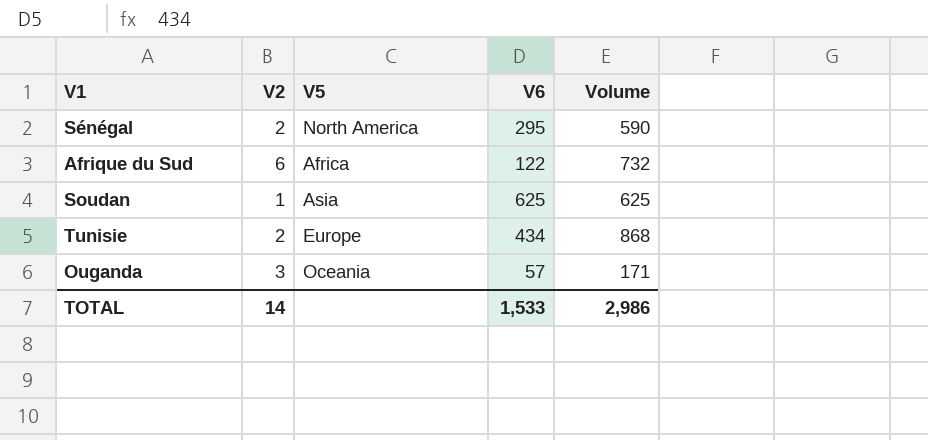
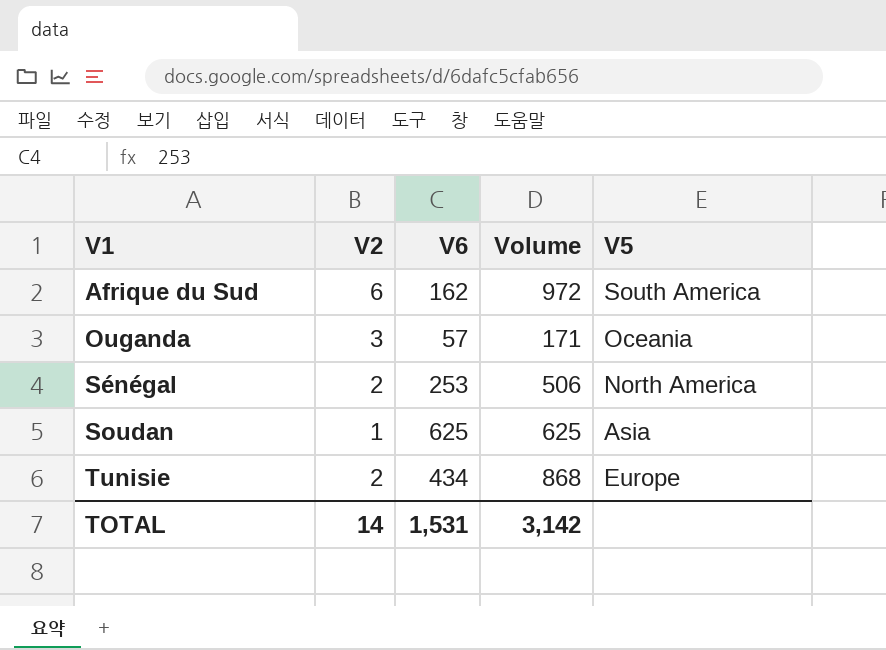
row order: none -> V1 ascending
column V5 | position: 3 -> 5
Afrique du Sud | V6: 122 -> 162
Afrique du Sud | Volume: 732 -> 972
Afrique du Sud | V5: Africa -> South America
Sénégal | V6: 295 -> 253
Sénégal | Volume: 590 -> 506
TOTAL | V6: 1,533 -> 1,531
TOTAL | Volume: 2,986 -> 3,142

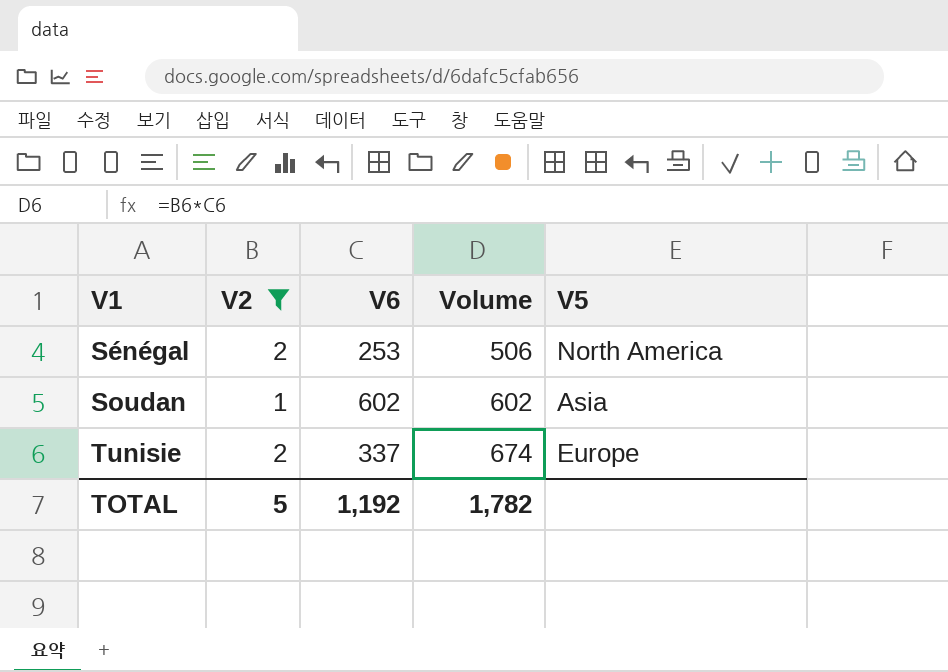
filter: none -> V2 <= 2
Soudan | V6: 625 -> 602
Soudan | Volume: 625 -> 602
Tunisie | V6: 434 -> 337
Tunisie | Volume: 868 -> 674
TOTAL | V2: 14 -> 5
TOTAL | V6: 1,531 -> 1,192
TOTAL | Volume: 3,142 -> 1,782

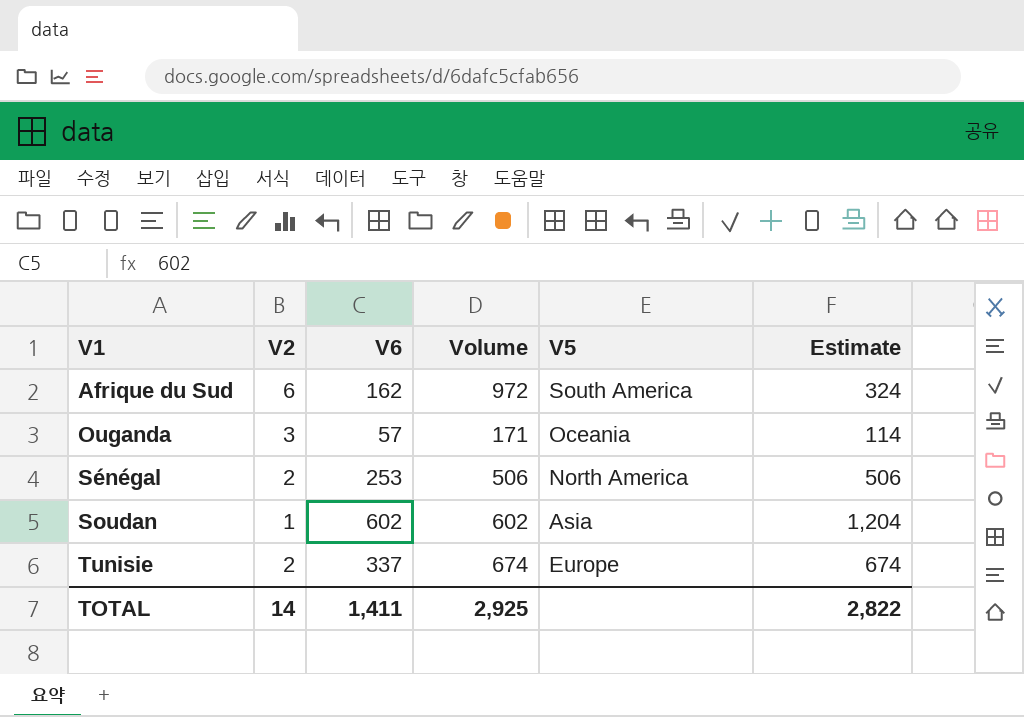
filter: V2 <= 2 -> none
column Estimate | formula: none -> [V6] * 2
TOTAL | V2: 5 -> 14
TOTAL | V6: 1,192 -> 1,411
TOTAL | Volume: 1,782 -> 2,925

